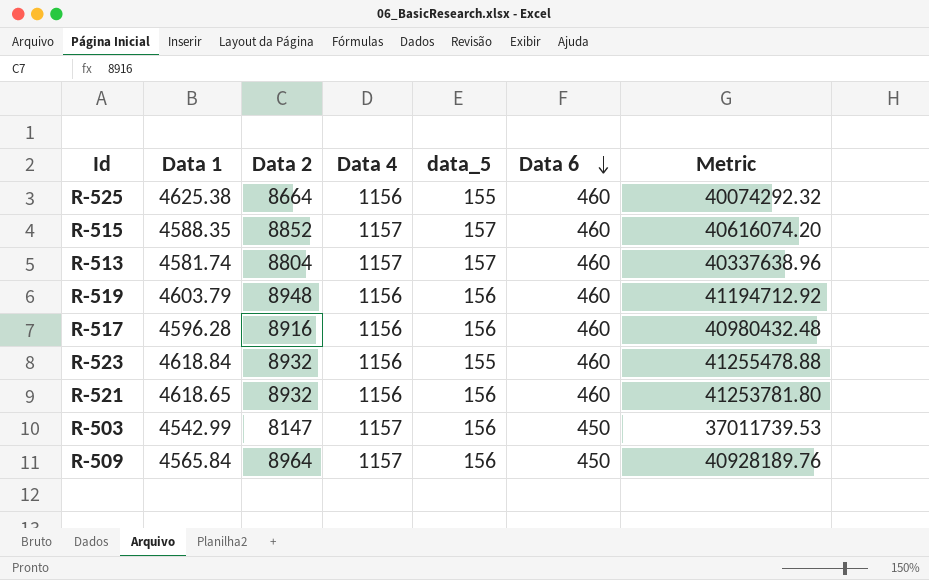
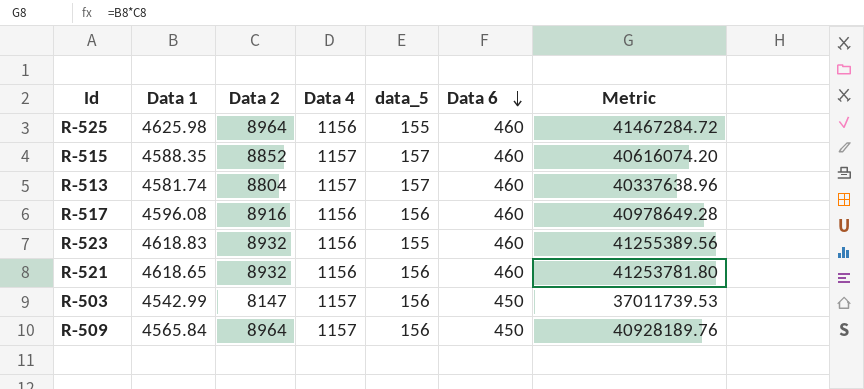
row R-519: 4603.79 | 8948 | 1156 | 156 | 460 | 41194712.92 -> none
R-525 | Data 1: 4625.38 -> 4625.98
R-525 | Data 2: 8664 -> 8964
R-525 | Metric: 40074292.32 -> 41467284.72
R-517 | Data 1: 4596.28 -> 4596.08
R-517 | Metric: 40980432.48 -> 40978649.28
R-523 | Data 1: 4618.84 -> 4618.83
R-523 | Metric: 41255478.88 -> 41255389.56

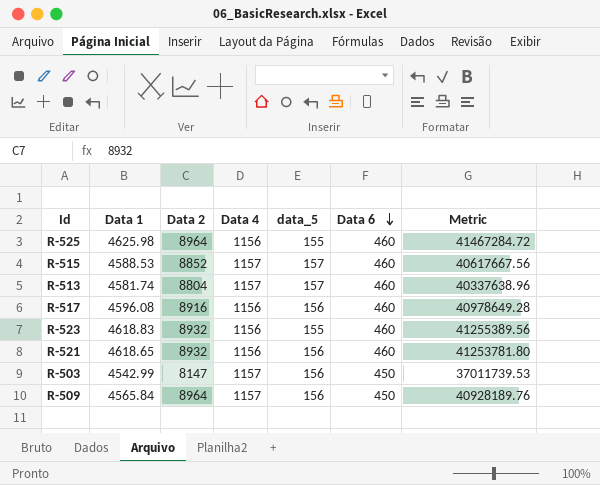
R-515 | Data 1: 4588.35 -> 4588.53
R-515 | Metric: 40616074.20 -> 40617667.56

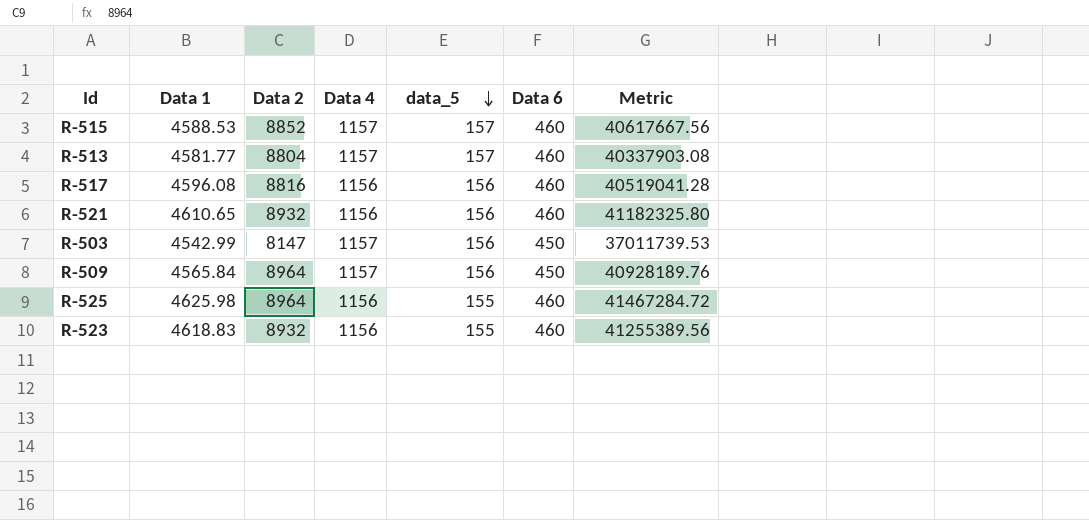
row order: Data 6 descending -> data_5 descending
R-513 | Data 1: 4581.74 -> 4581.77
R-513 | Metric: 40337638.96 -> 40337903.08
R-517 | Data 2: 8916 -> 8816
R-517 | Metric: 40978649.28 -> 40519041.28
R-521 | Data 1: 4618.65 -> 4610.65
R-521 | Metric: 41253781.80 -> 41182325.80

